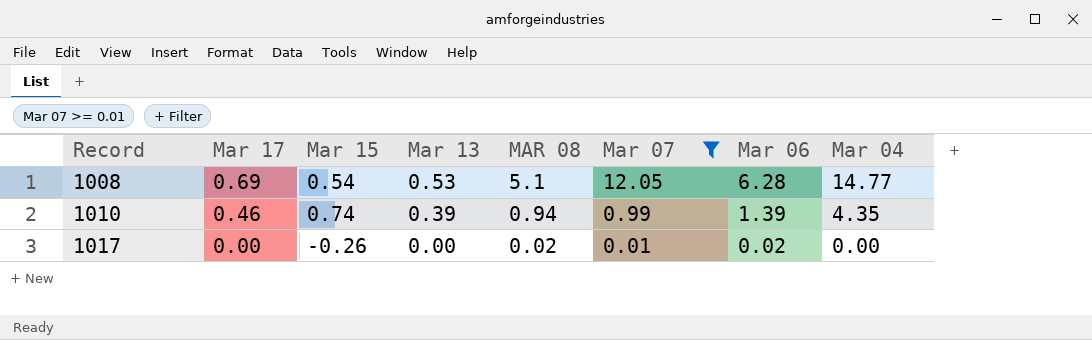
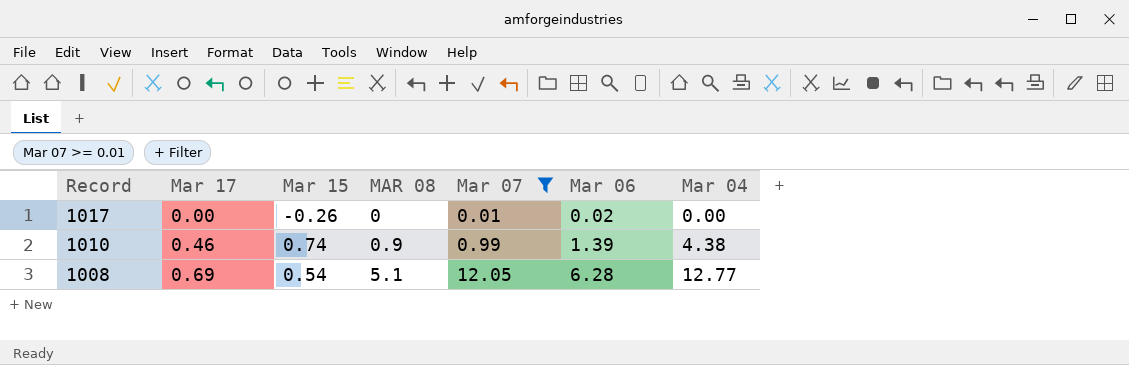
row order: Record ascending -> Record descending
column Mar 13 | position: 4 -> none
1017 | MAR 08: 0.02 -> 0
1010 | MAR 08: 0.94 -> 0.9
1010 | Mar 04: 4.35 -> 4.38
1008 | Mar 04: 14.77 -> 12.77

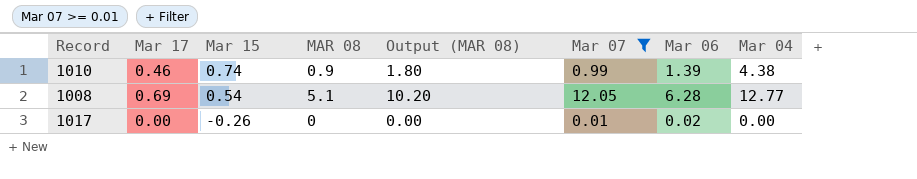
row order: Record descending -> Mar 15 descending
column Output (MAR 08) | formula: none -> [MAR 08] * 2

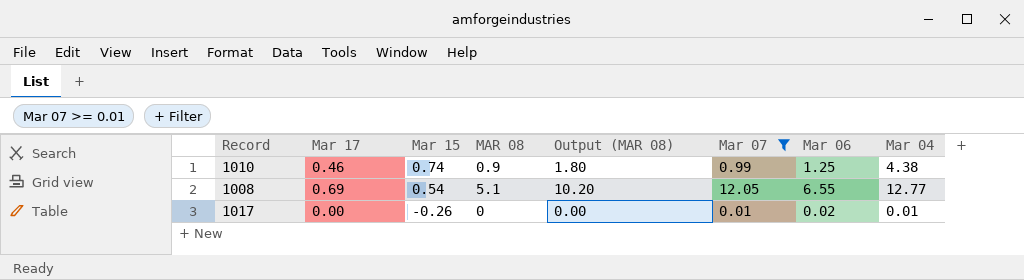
1010 | Mar 06: 1.39 -> 1.25
1008 | Mar 06: 6.28 -> 6.55
1017 | Mar 04: 0.00 -> 0.01

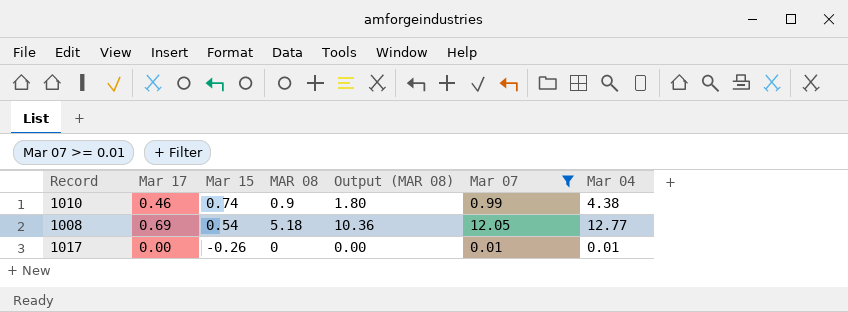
column Mar 06 | position: 7 -> none
1008 | MAR 08: 5.1 -> 5.18
1008 | Output (MAR 08): 10.20 -> 10.36

